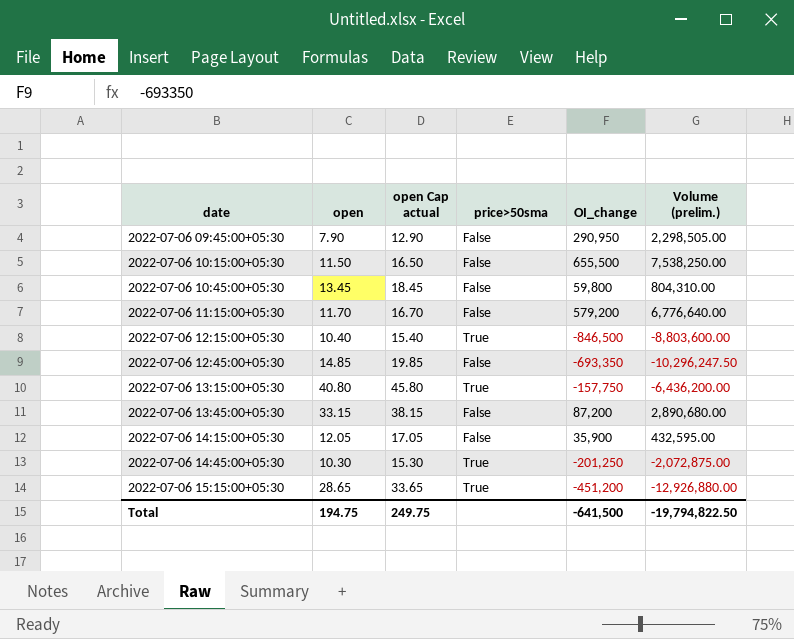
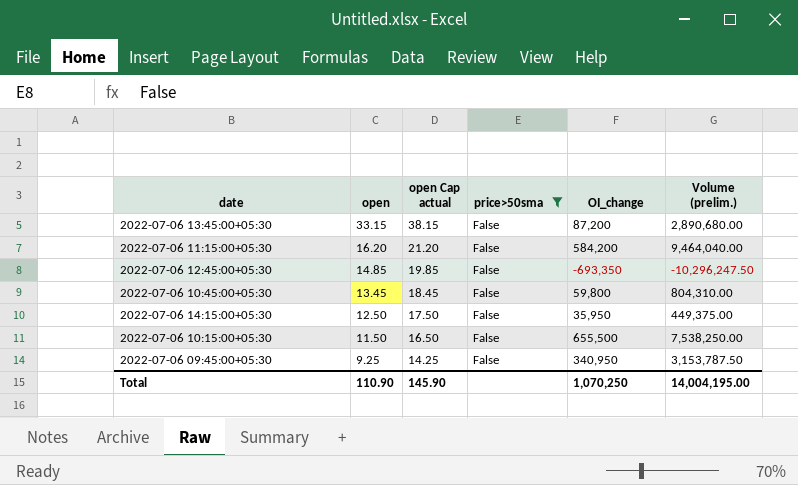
filter: none -> price>50sma = False
row order: date ascending -> open descending
2022-07-06 11:15:00+05:30 | open: 11.70 -> 16.20
2022-07-06 11:15:00+05:30 | open Cap actual: 16.70 -> 21.20
2022-07-06 11:15:00+05:30 | OI_change: 579,200 -> 584,200
2022-07-06 11:15:00+05:30 | Volume (prelim.): 6,776,640.00 -> 9,464,040.00
2022-07-06 14:15:00+05:30 | open: 12.05 -> 12.50
2022-07-06 14:15:00+05:30 | open Cap actual: 17.05 -> 17.50
2022-07-06 14:15:00+05:30 | OI_change: 35,900 -> 35,950
2022-07-06 14:15:00+05:30 | Volume (prelim.): 432,595.00 -> 449,375.00
2022-07-06 09:45:00+05:30 | open: 7.90 -> 9.25
2022-07-06 09:45:00+05:30 | open Cap actual: 12.90 -> 14.25
2022-07-06 09:45:00+05:30 | OI_change: 290,950 -> 340,950
2022-07-06 09:45:00+05:30 | Volume (prelim.): 2,298,505.00 -> 3,153,787.50
Total | open: 194.75 -> 110.90
Total | open Cap actual: 249.75 -> 145.90
Total | OI_change: -641,500 -> 1,070,250
Total | Volume (prelim.): -19,794,822.50 -> 14,004,195.00

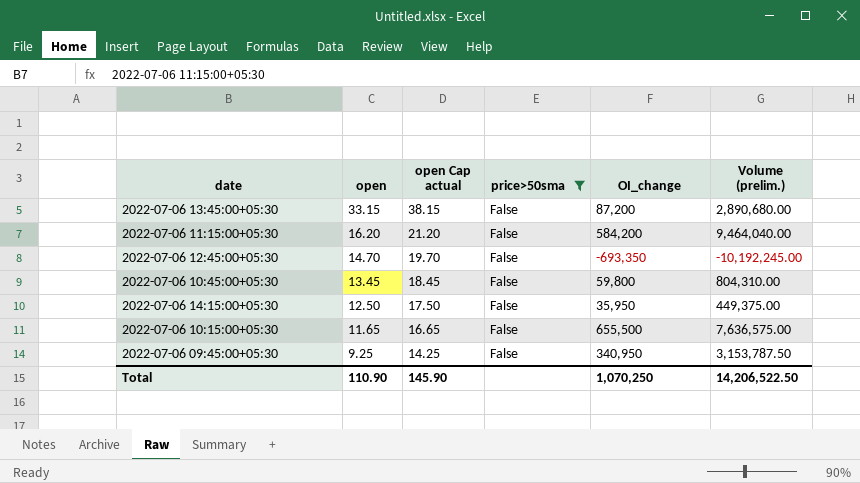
2022-07-06 12:45:00+05:30 | open: 14.85 -> 14.70
2022-07-06 12:45:00+05:30 | open Cap actual: 19.85 -> 19.70
2022-07-06 12:45:00+05:30 | Volume (prelim.): -10,296,247.50 -> -10,192,245.00
2022-07-06 10:15:00+05:30 | open: 11.50 -> 11.65
2022-07-06 10:15:00+05:30 | open Cap actual: 16.50 -> 16.65
2022-07-06 10:15:00+05:30 | Volume (prelim.): 7,538,250.00 -> 7,636,575.00
Total | Volume (prelim.): 14,004,195.00 -> 14,206,522.50

